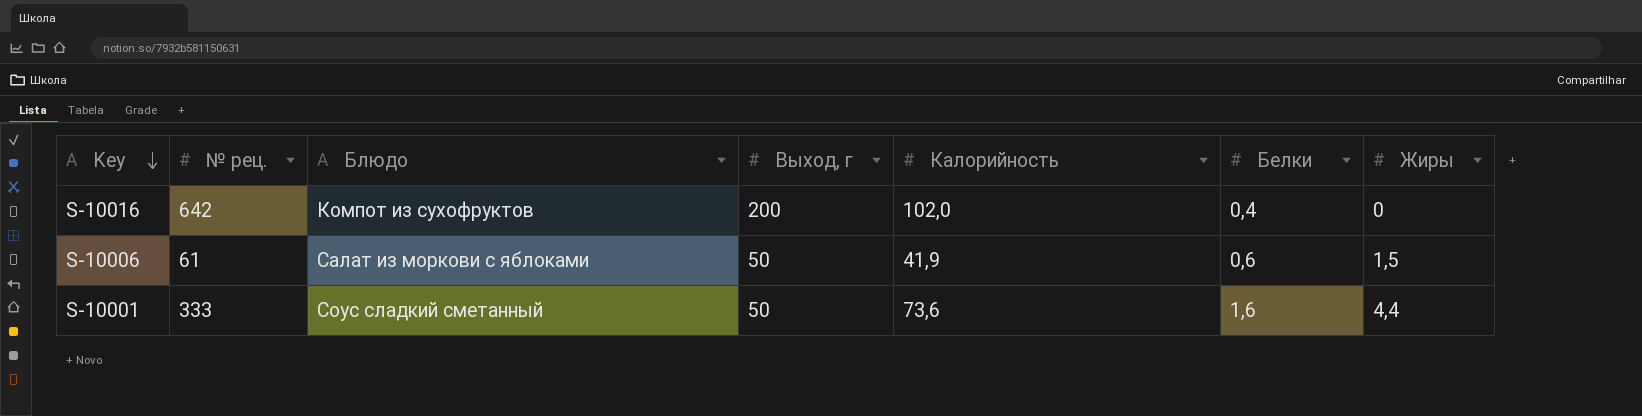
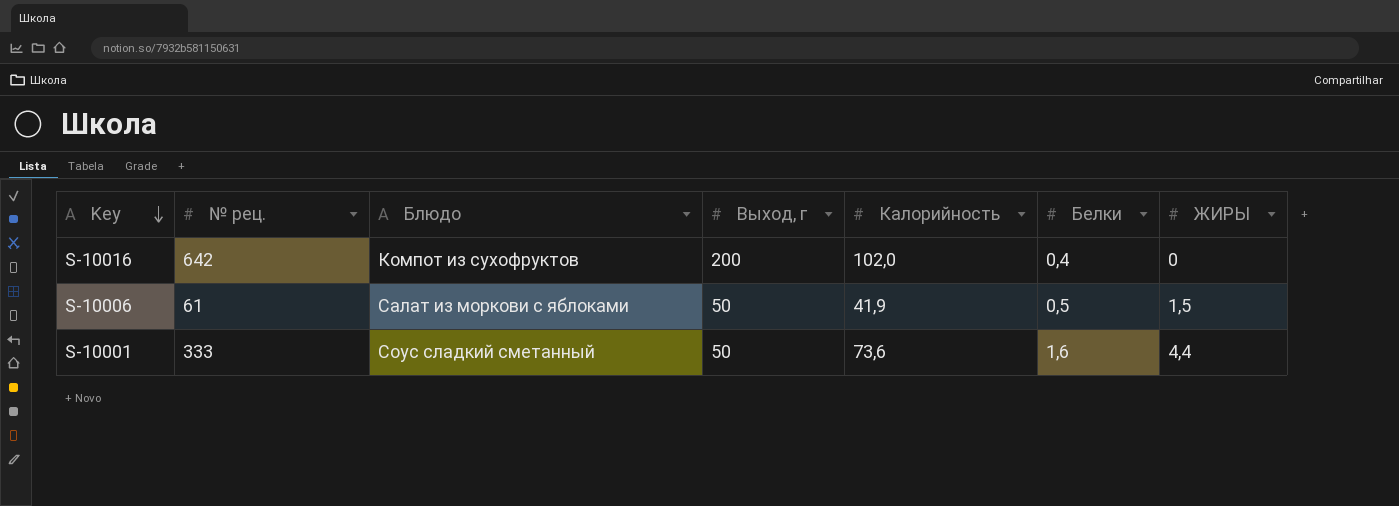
column name: Жиры -> ЖИРЫ
S-10006 | Белки: 0,6 -> 0,5

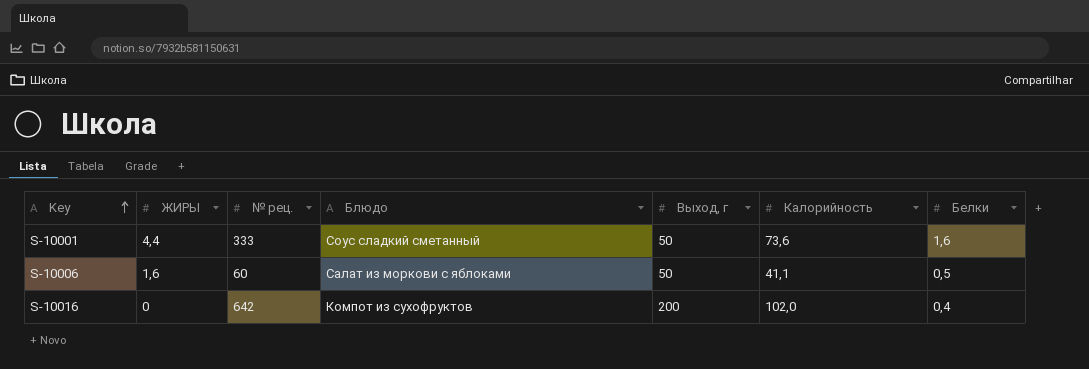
row order: Key descending -> Key ascending
column ЖИРЫ | position: 7 -> 2
S-10006 | ЖИРЫ: 1,5 -> 1,6
S-10006 | № рец.: 61 -> 60
S-10006 | Калорийность: 41,9 -> 41,1

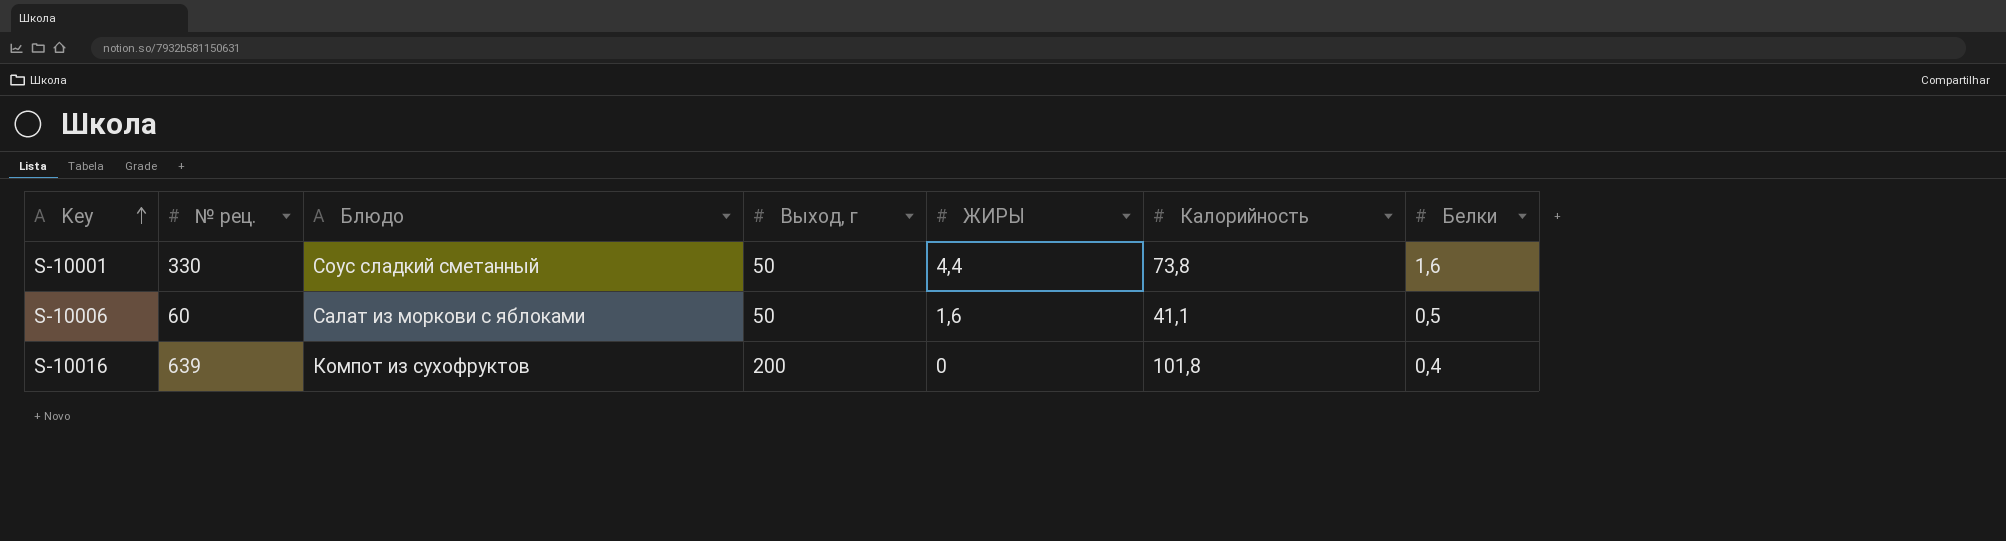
column ЖИРЫ | position: 2 -> 5
S-10001 | № рец.: 333 -> 330
S-10001 | Калорийность: 73,6 -> 73,8
S-10016 | № рец.: 642 -> 639
S-10016 | Калорийность: 102,0 -> 101,8

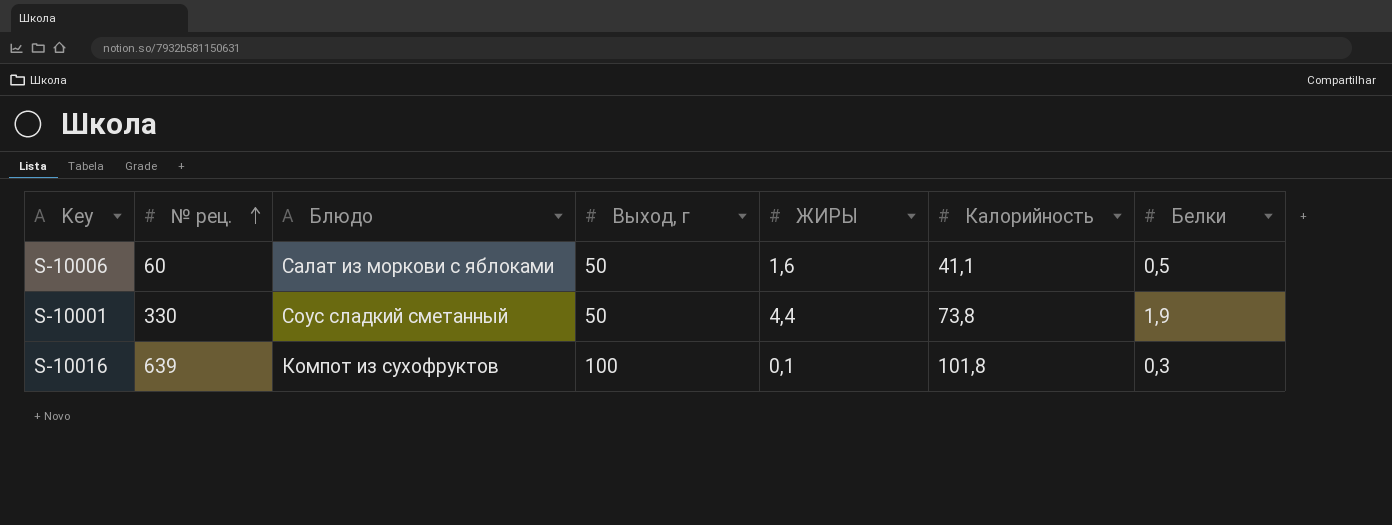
row order: Key ascending -> № рец. ascending
S-10001 | Белки: 1,6 -> 1,9
S-10016 | Выход, г: 200 -> 100
S-10016 | ЖИРЫ: 0 -> 0,1
S-10016 | Белки: 0,4 -> 0,3

